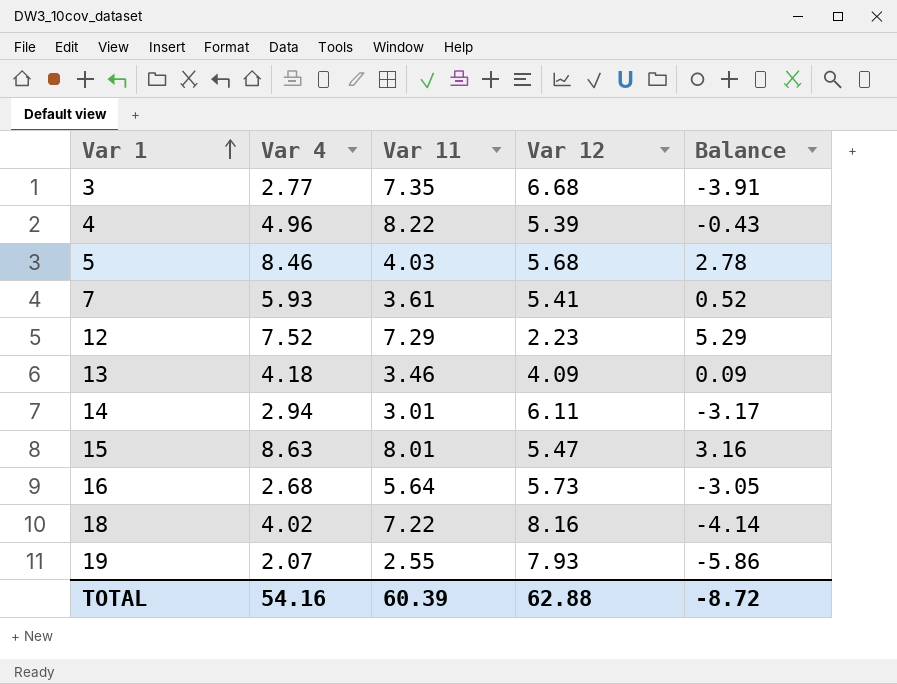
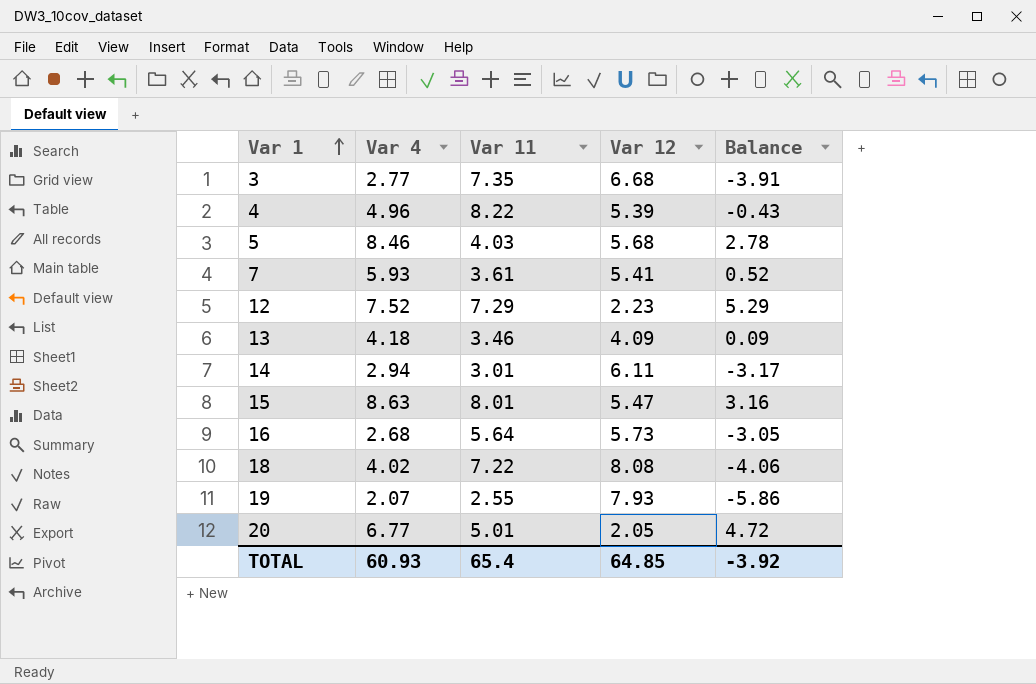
18 | Var 12: 8.16 -> 8.08
18 | Balance: -4.14 -> -4.06
row 20: none -> 6.77 | 5.01 | 2.05 | 4.72
TOTAL | Var 4: 54.16 -> 60.93
TOTAL | Var 11: 60.39 -> 65.4
TOTAL | Var 12: 62.88 -> 64.85
TOTAL | Balance: -8.72 -> -3.92

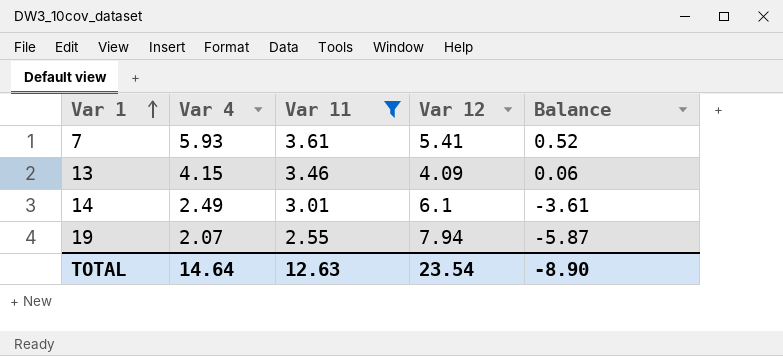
filter: none -> Var 11 <= 3.61
13 | Var 4: 4.18 -> 4.15
13 | Balance: 0.09 -> 0.06
14 | Var 4: 2.94 -> 2.49
14 | Var 12: 6.11 -> 6.1
14 | Balance: -3.17 -> -3.61
19 | Var 12: 7.93 -> 7.94
19 | Balance: -5.86 -> -5.87
TOTAL | Var 4: 60.93 -> 14.64
TOTAL | Var 11: 65.4 -> 12.63
TOTAL | Var 12: 64.85 -> 23.54
TOTAL | Balance: -3.92 -> -8.90

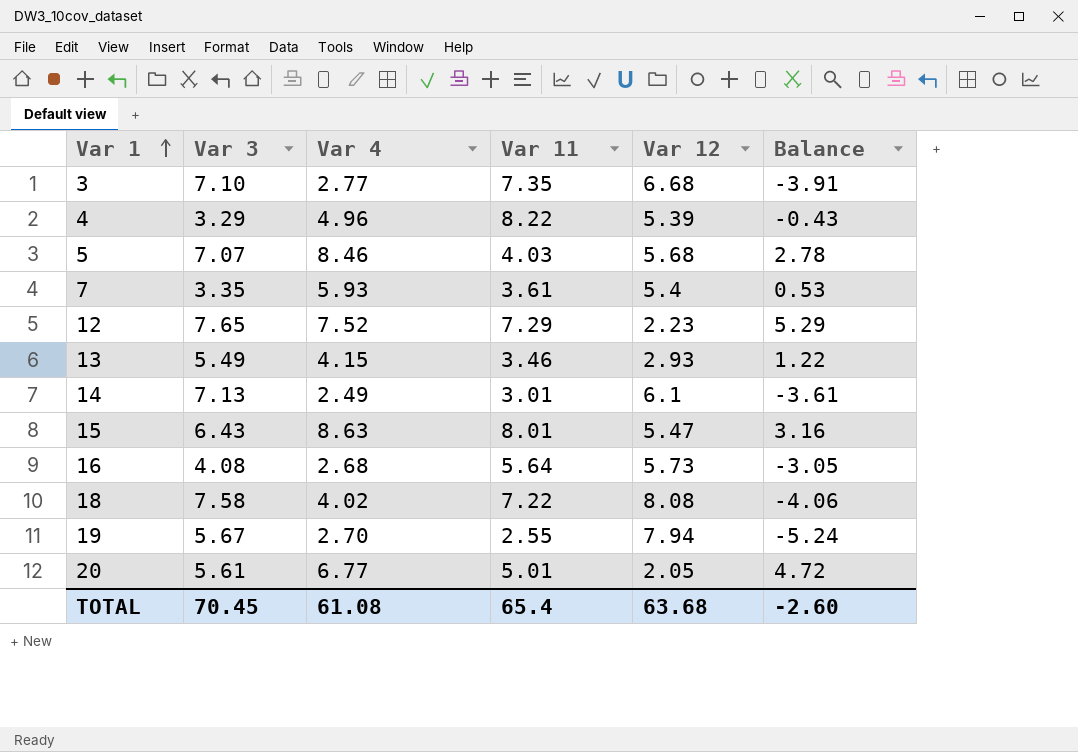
filter: Var 11 <= 3.61 -> none
column Var 3 | position: none -> 2
7 | Var 12: 5.41 -> 5.4
7 | Balance: 0.52 -> 0.53
13 | Var 12: 4.09 -> 2.93
13 | Balance: 0.06 -> 1.22
19 | Var 4: 2.07 -> 2.70
19 | Balance: -5.87 -> -5.24
TOTAL | Var 4: 14.64 -> 61.08
TOTAL | Var 11: 12.63 -> 65.4
TOTAL | Var 12: 23.54 -> 63.68
TOTAL | Balance: -8.90 -> -2.60

